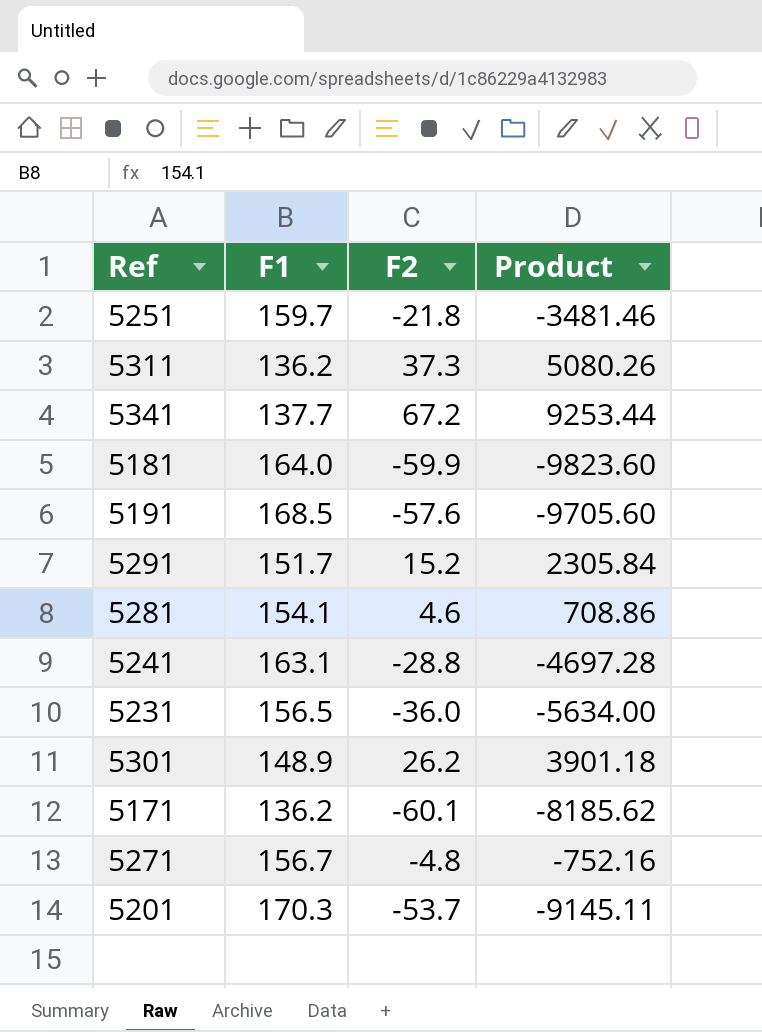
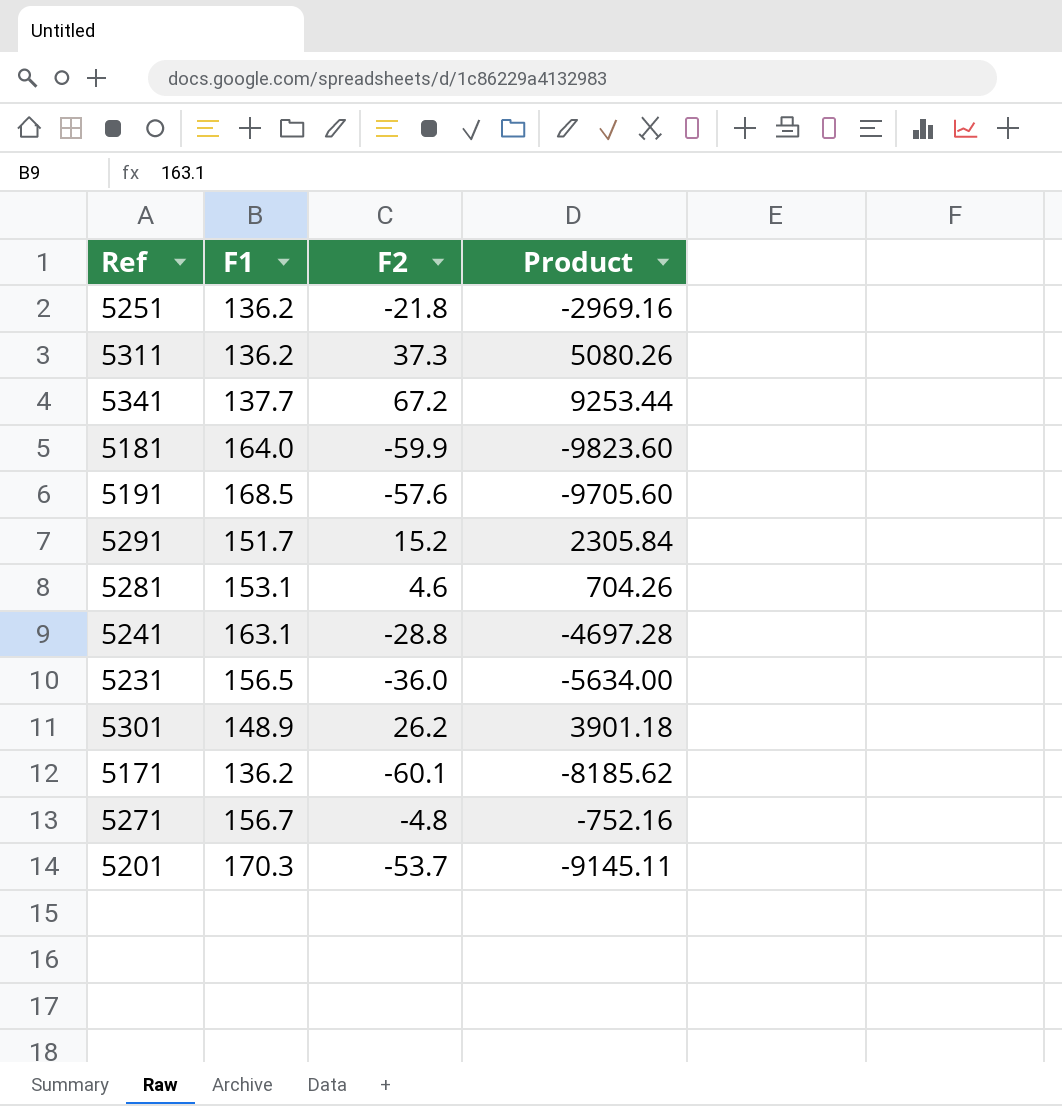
5251 | F1: 159.7 -> 136.2
5251 | Product: -3481.46 -> -2969.16
5281 | F1: 154.1 -> 153.1
5281 | Product: 708.86 -> 704.26

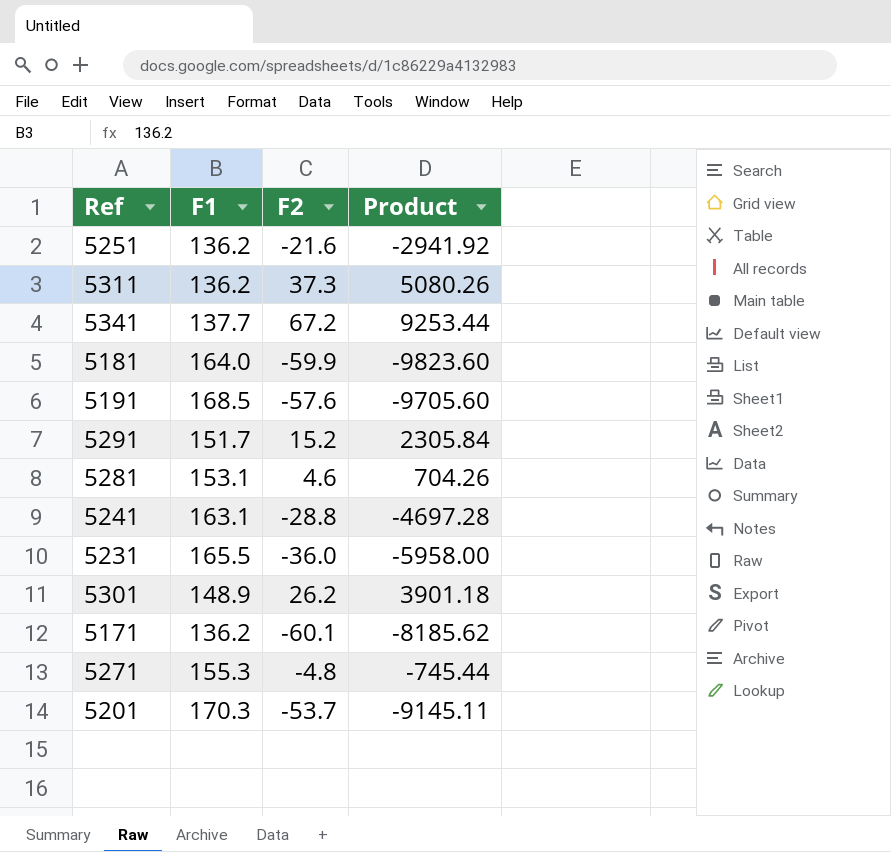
5251 | F2: -21.8 -> -21.6
5251 | Product: -2969.16 -> -2941.92
5231 | F1: 156.5 -> 165.5
5231 | Product: -5634.00 -> -5958.00
5271 | F1: 156.7 -> 155.3
5271 | Product: -752.16 -> -745.44

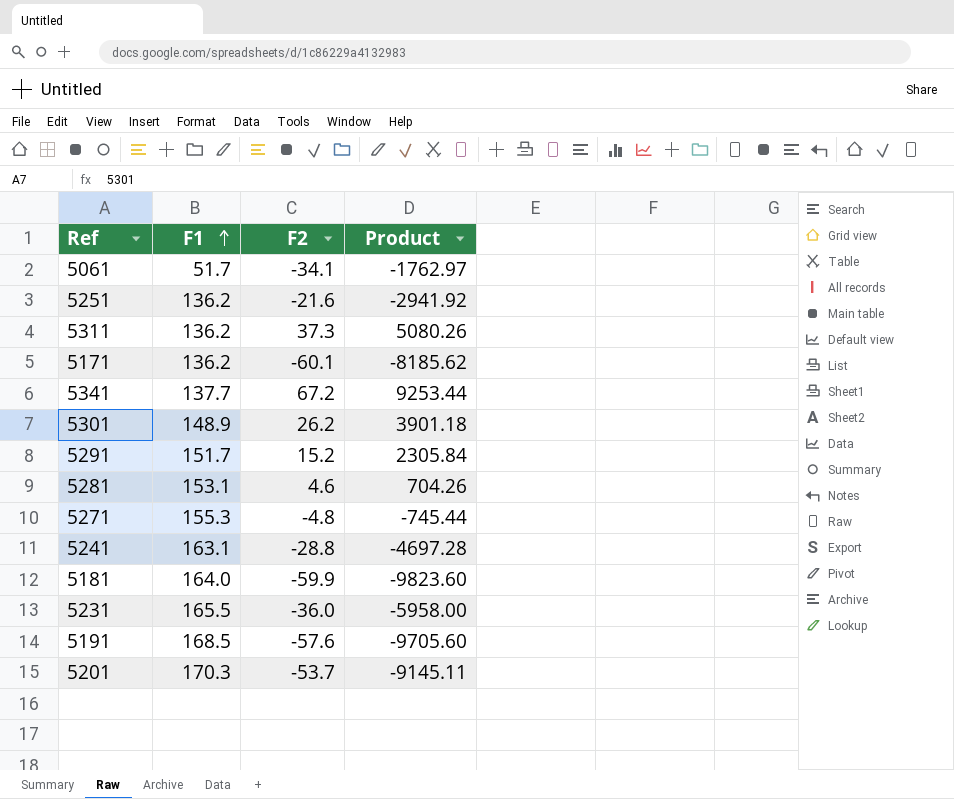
row order: none -> F1 ascending
row 5061: none -> 51.7 | -34.1 | -1762.97

